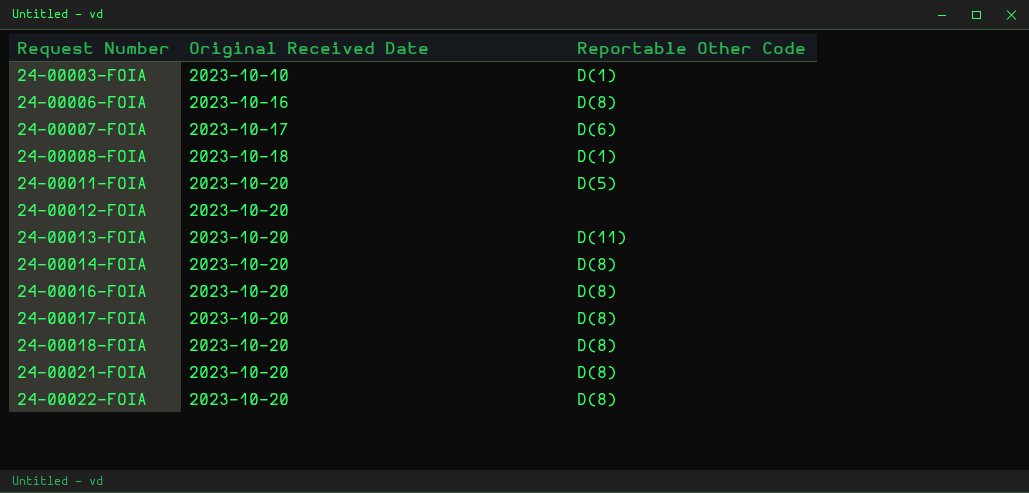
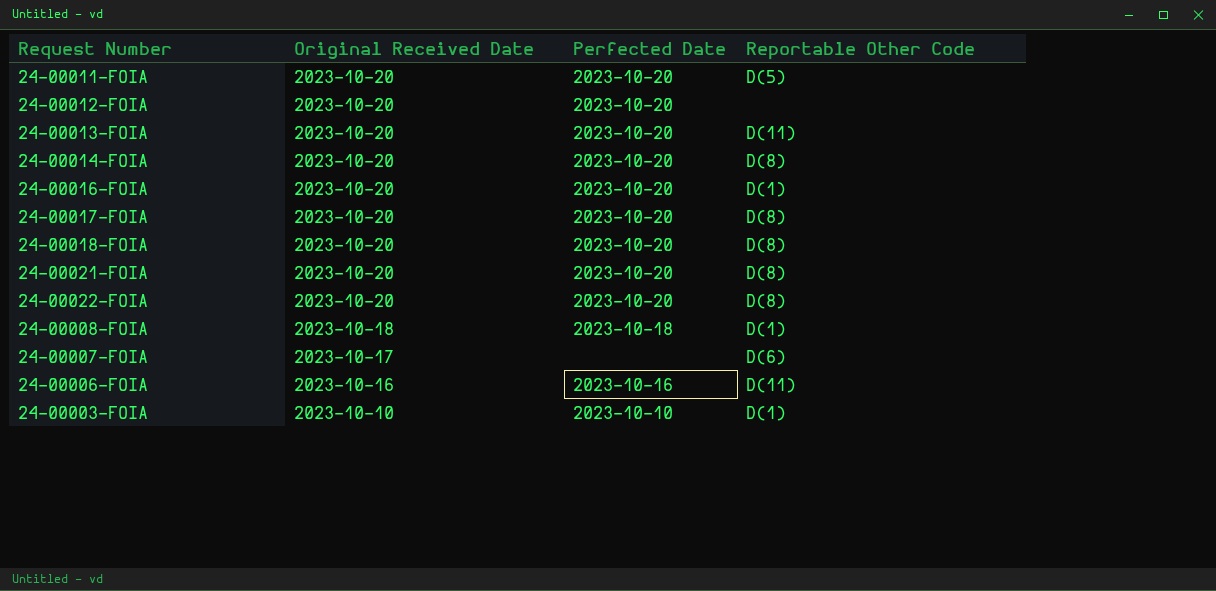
row order: Request Number ascending -> Original Received Date descending
column Perfected Date | position: none -> 3
24-00016-FOIA | Reportable Other Code: D(8) -> D(1)
24-00006-FOIA | Reportable Other Code: D(8) -> D(11)

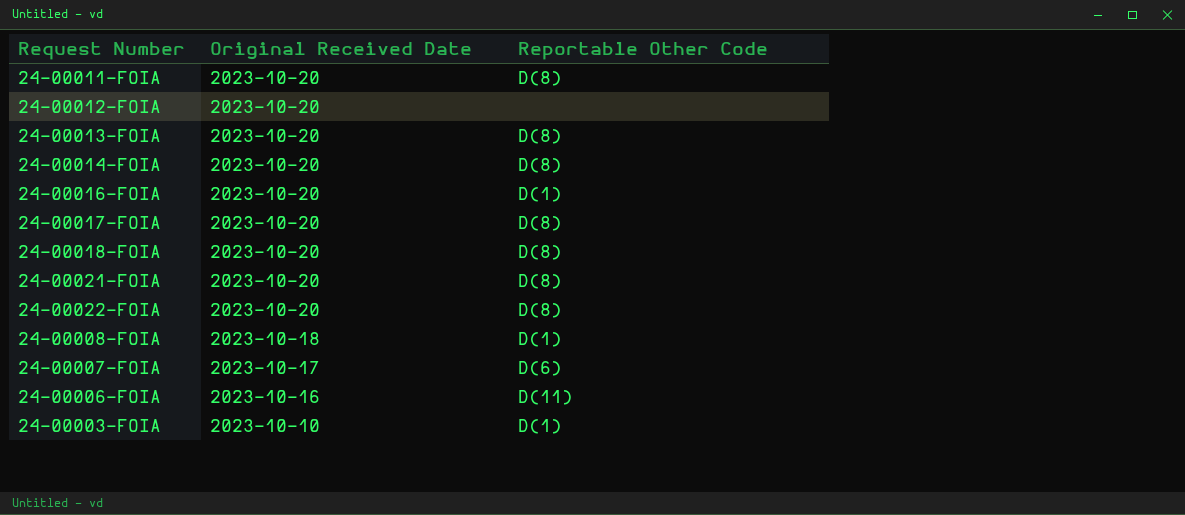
column Perfected Date | position: 3 -> none
24-00011-FOIA | Reportable Other Code: D(5) -> D(8)
24-00013-FOIA | Reportable Other Code: D(11) -> D(8)

